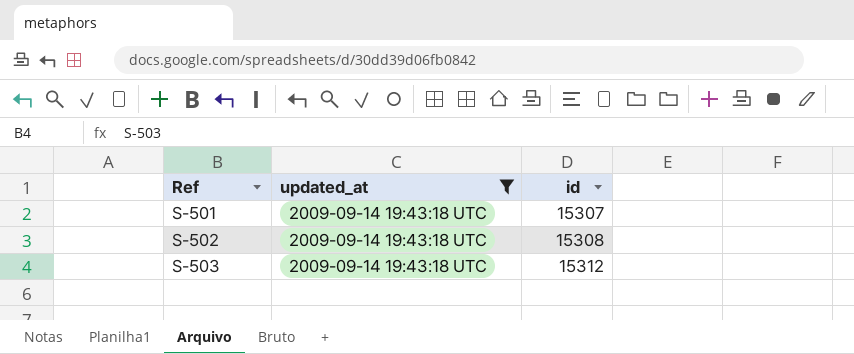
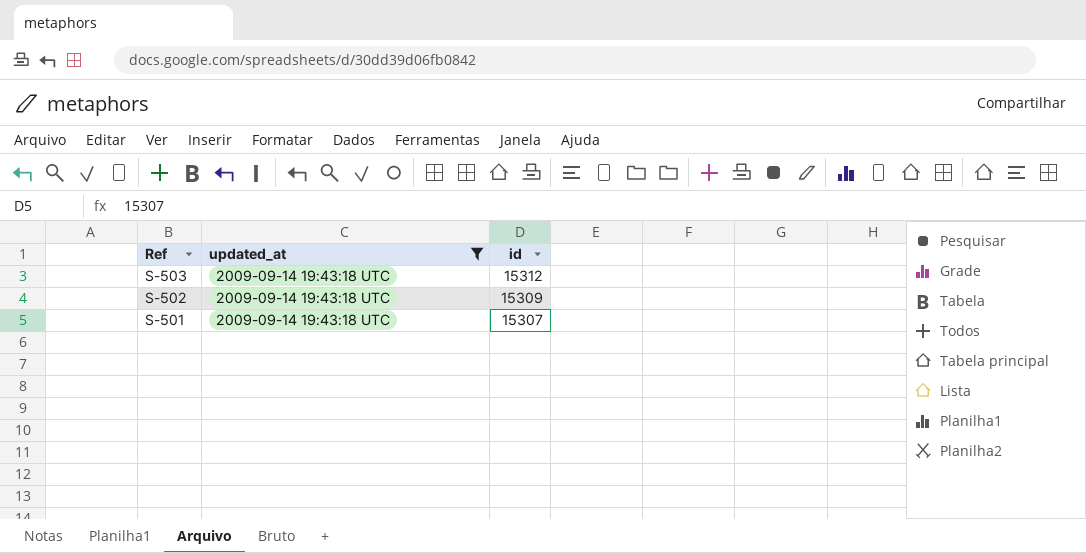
row order: Ref ascending -> Ref descending
S-502 | id: 15308 -> 15309

